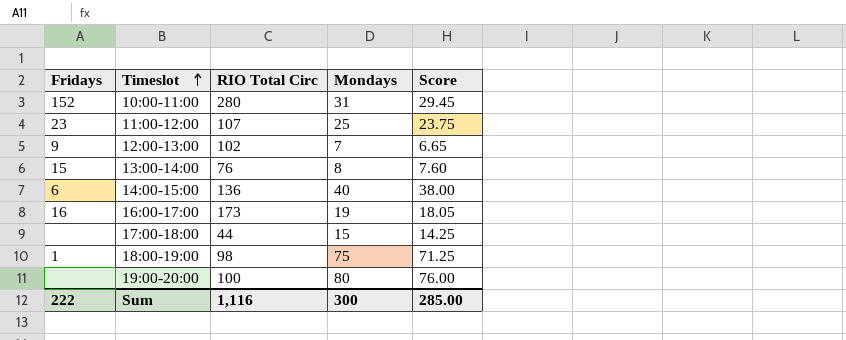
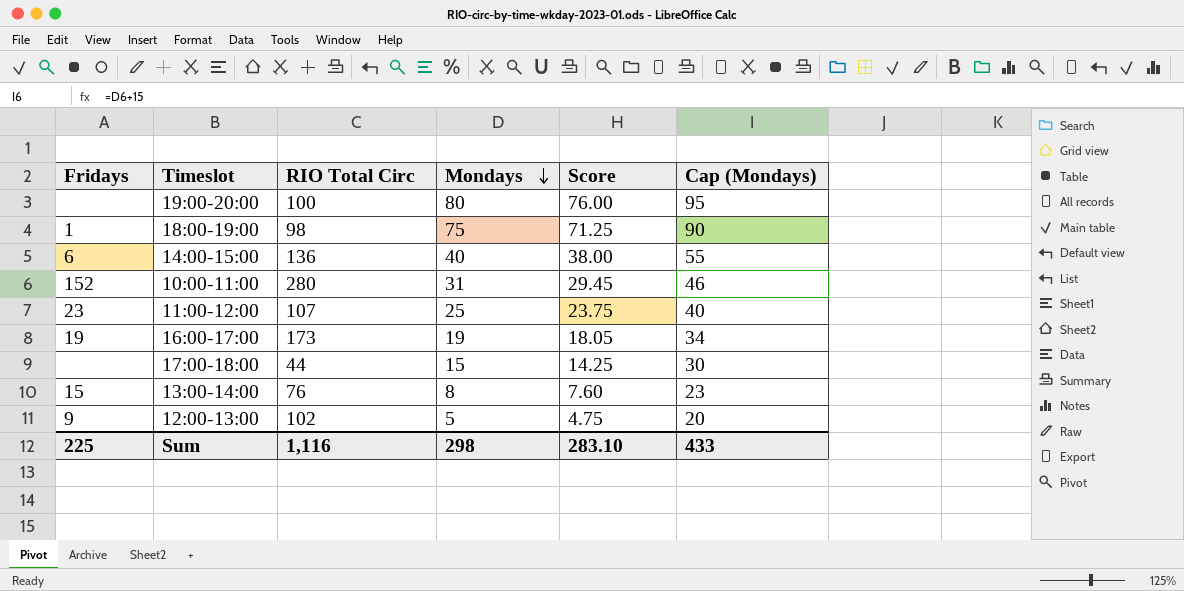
row order: Timeslot ascending -> Mondays descending
column Cap (Mondays) | formula: none -> [Mondays] + 15
16:00-17:00 | Fridays: 16 -> 19
12:00-13:00 | Mondays: 7 -> 5
12:00-13:00 | Score: 6.65 -> 4.75
Sum | Fridays: 222 -> 225
Sum | Mondays: 300 -> 298
Sum | Score: 285.00 -> 283.10

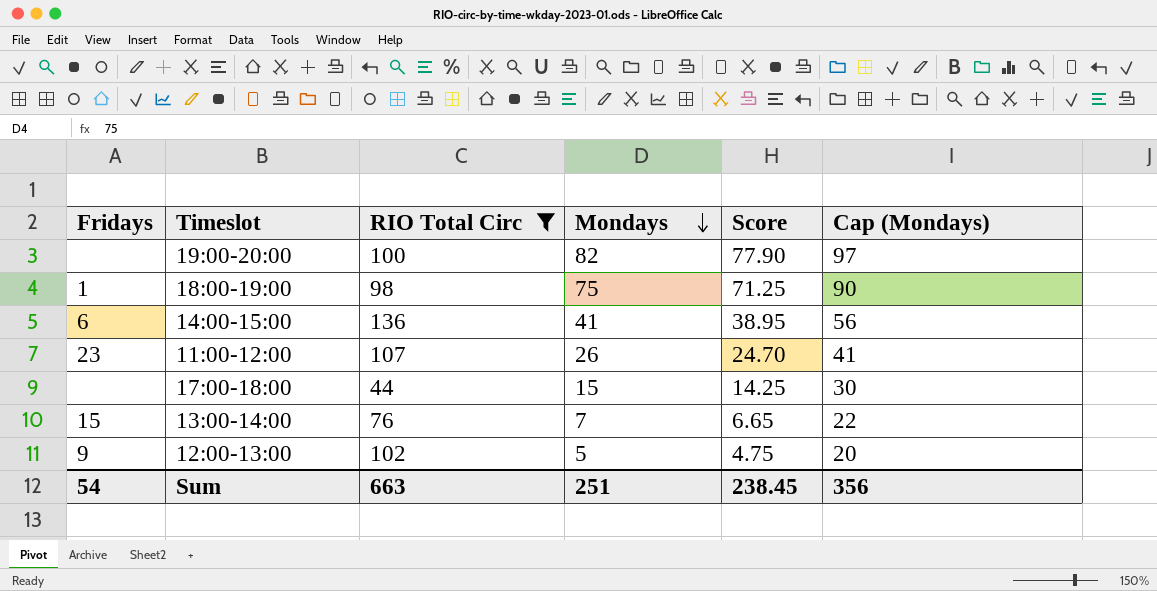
filter: none -> RIO Total Circ <= 136
19:00-20:00 | Mondays: 80 -> 82
19:00-20:00 | Score: 76.00 -> 77.90
19:00-20:00 | Cap (Mondays): 95 -> 97
14:00-15:00 | Mondays: 40 -> 41
14:00-15:00 | Score: 38.00 -> 38.95
14:00-15:00 | Cap (Mondays): 55 -> 56
11:00-12:00 | Mondays: 25 -> 26
11:00-12:00 | Score: 23.75 -> 24.70
11:00-12:00 | Cap (Mondays): 40 -> 41
13:00-14:00 | Mondays: 8 -> 7
13:00-14:00 | Score: 7.60 -> 6.65
13:00-14:00 | Cap (Mondays): 23 -> 22
Sum | Fridays: 225 -> 54
Sum | RIO Total Circ: 1,116 -> 663
Sum | Mondays: 298 -> 251
Sum | Score: 283.10 -> 238.45
Sum | Cap (Mondays): 433 -> 356

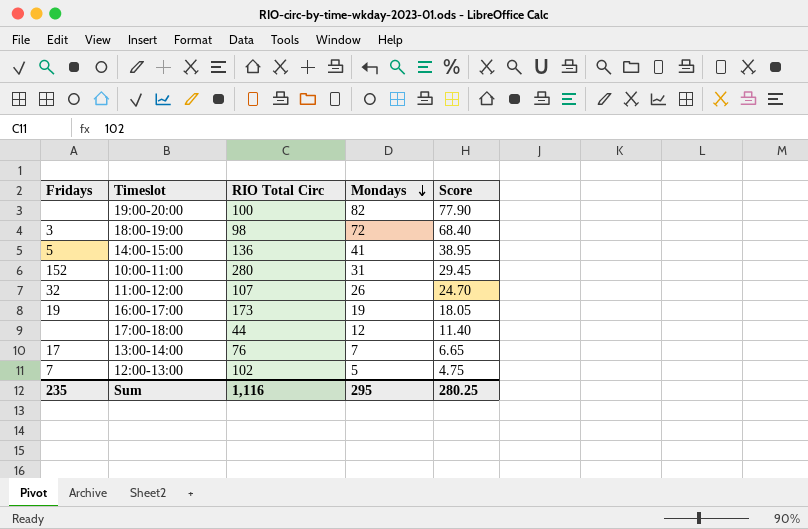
filter: RIO Total Circ <= 136 -> none
column Cap (Mondays) | formula: [Mondays] + 15 -> none
18:00-19:00 | Fridays: 1 -> 3
18:00-19:00 | Mondays: 75 -> 72
18:00-19:00 | Score: 71.25 -> 68.40
14:00-15:00 | Fridays: 6 -> 5
11:00-12:00 | Fridays: 23 -> 32
17:00-18:00 | Mondays: 15 -> 12
17:00-18:00 | Score: 14.25 -> 11.40
13:00-14:00 | Fridays: 15 -> 17
12:00-13:00 | Fridays: 9 -> 7
Sum | Fridays: 54 -> 235
Sum | RIO Total Circ: 663 -> 1,116
Sum | Mondays: 251 -> 295
Sum | Score: 238.45 -> 280.25

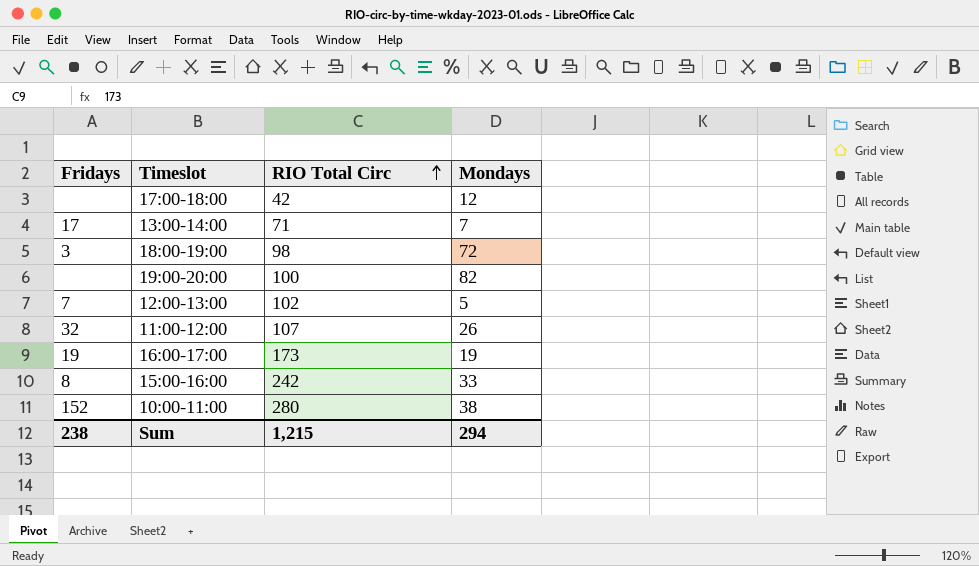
row order: Mondays descending -> RIO Total Circ ascending
column Score | formula: [Mondays] * 0.95 -> none
row 14:00-15:00: 5 | 136 | 41 | 38.95 -> none
17:00-18:00 | RIO Total Circ: 44 -> 42
13:00-14:00 | RIO Total Circ: 76 -> 71
row 15:00-16:00: none -> 8 | 242 | 33
10:00-11:00 | Mondays: 31 -> 38
Sum | Fridays: 235 -> 238
Sum | RIO Total Circ: 1,116 -> 1,215
Sum | Mondays: 295 -> 294

